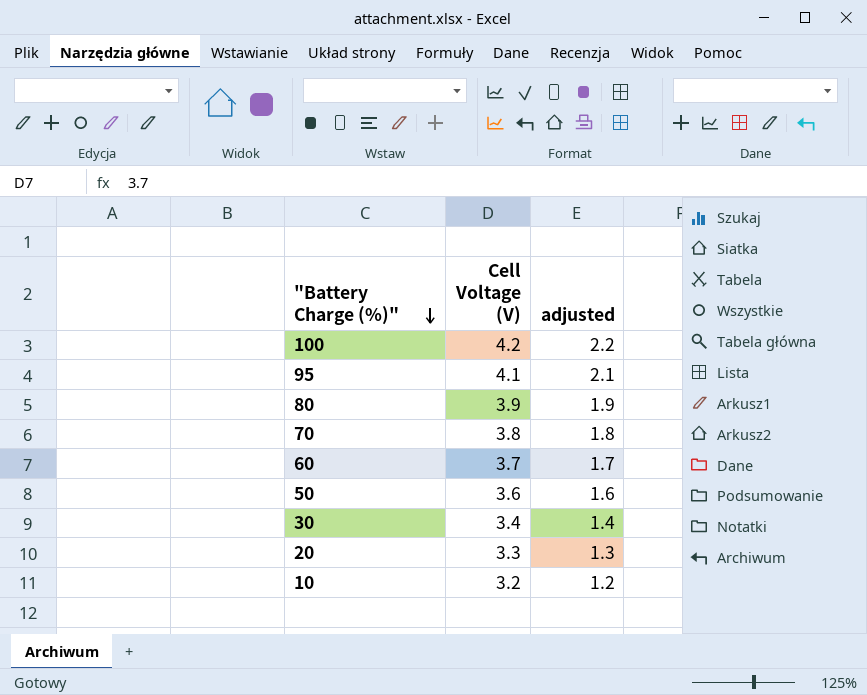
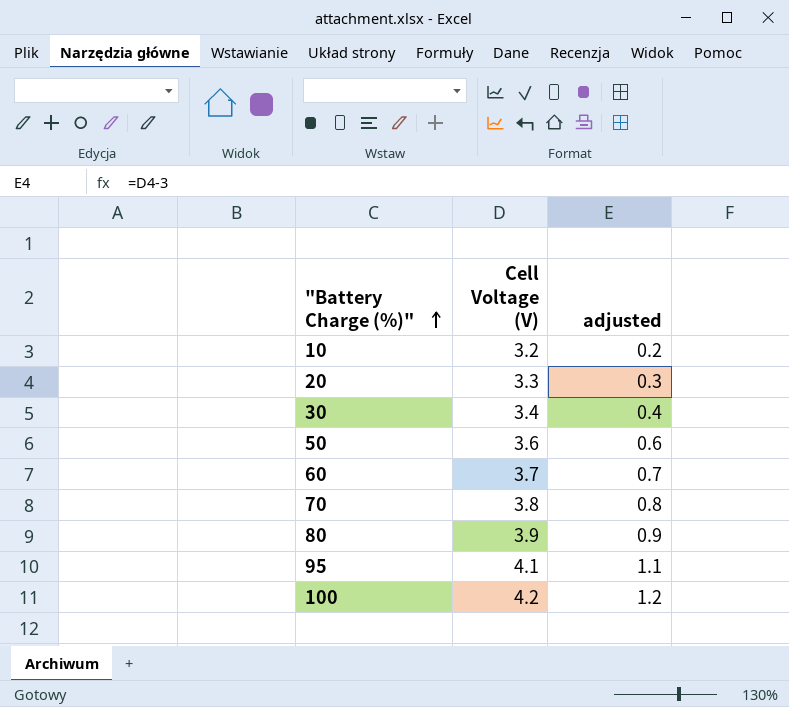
row order: "Battery Charge (%)" descending -> "Battery Charge (%)" ascending
column adjusted | formula: [Cell Voltage (V)] - 2 -> [Cell Voltage (V)] - 3

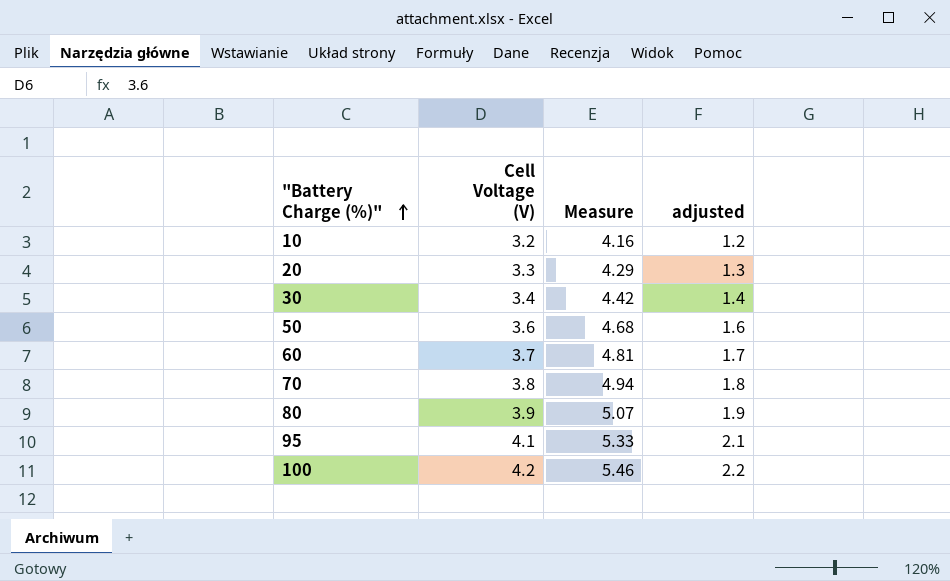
column Measure | formula: none -> [Cell Voltage (V)] * 1.3
column adjusted | formula: [Cell Voltage (V)] - 3 -> [Cell Voltage (V)] - 2

